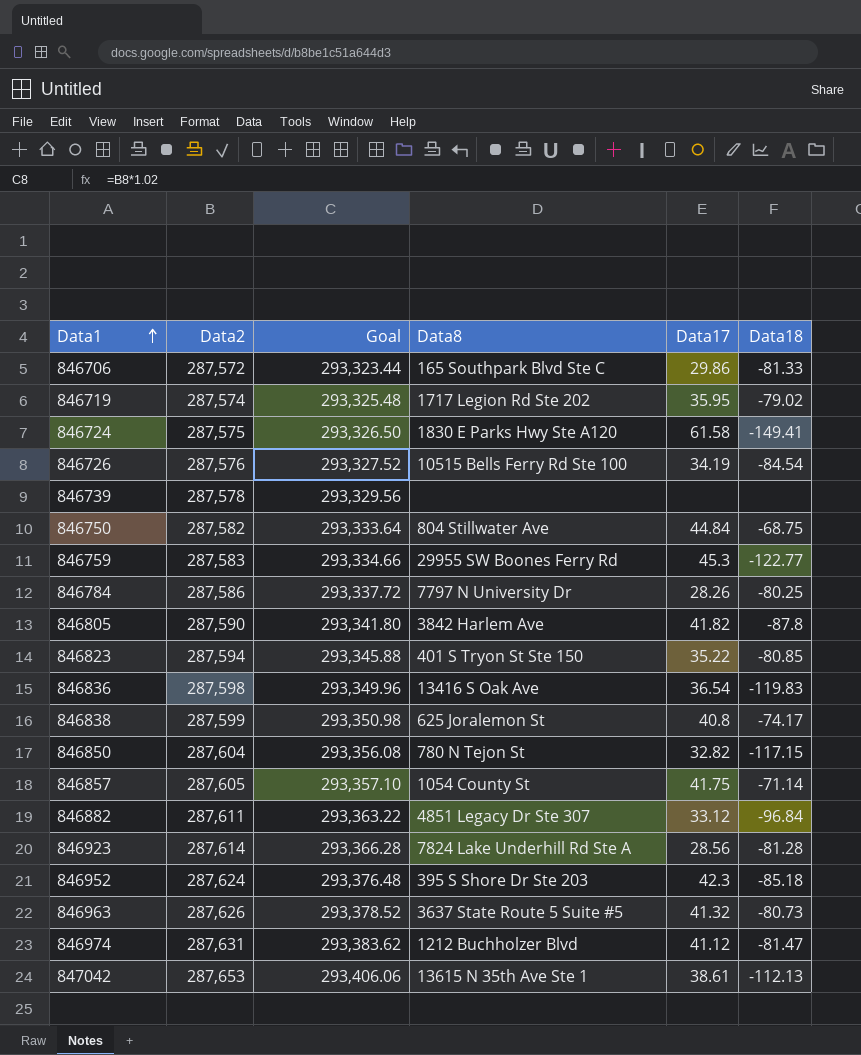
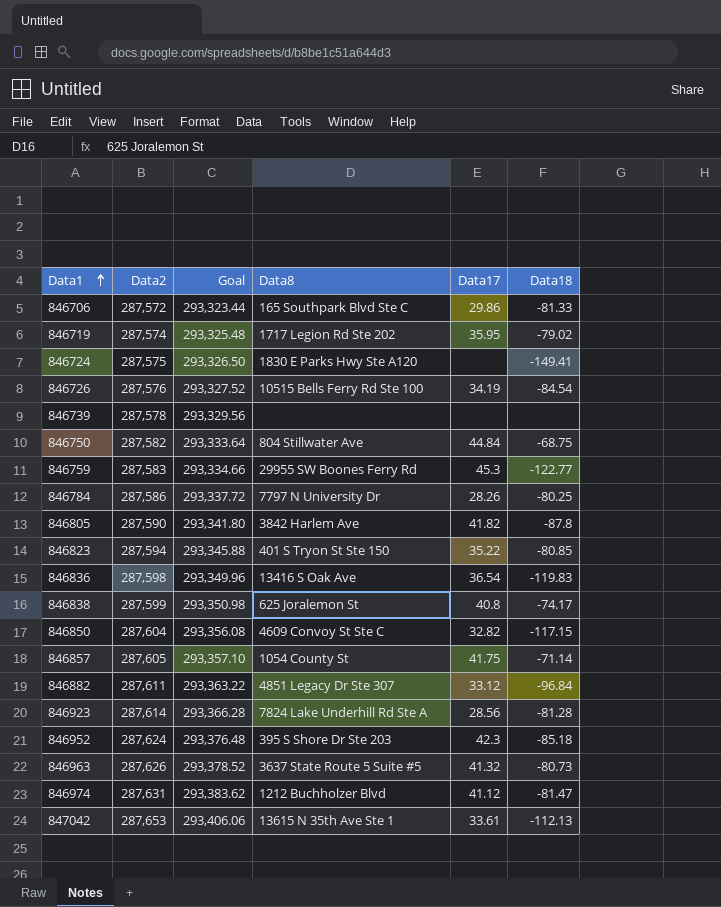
846724 | Data17: 61.58 -> none
846850 | Data8: 780 N Tejon St -> 4609 Convoy St Ste C
847042 | Data17: 38.61 -> 33.61

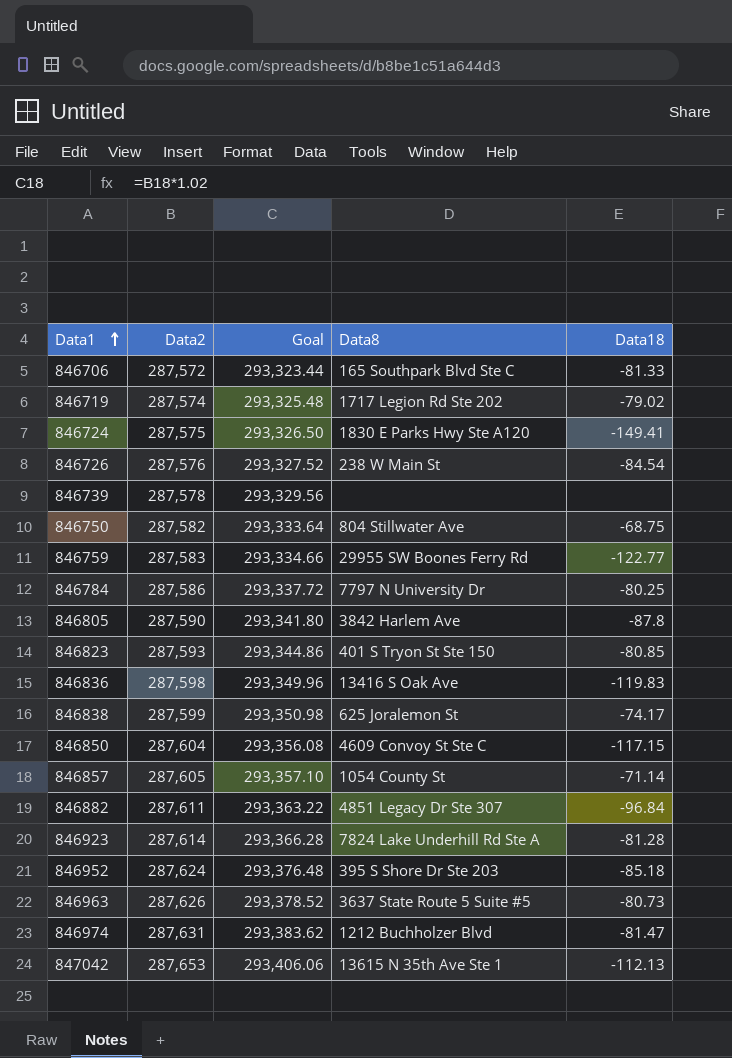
column Data17 | position: 5 -> none
846726 | Data8: 10515 Bells Ferry Rd Ste 100 -> 238 W Main St
846823 | Data2: 287,594 -> 287,593
846823 | Goal: 293,345.88 -> 293,344.86

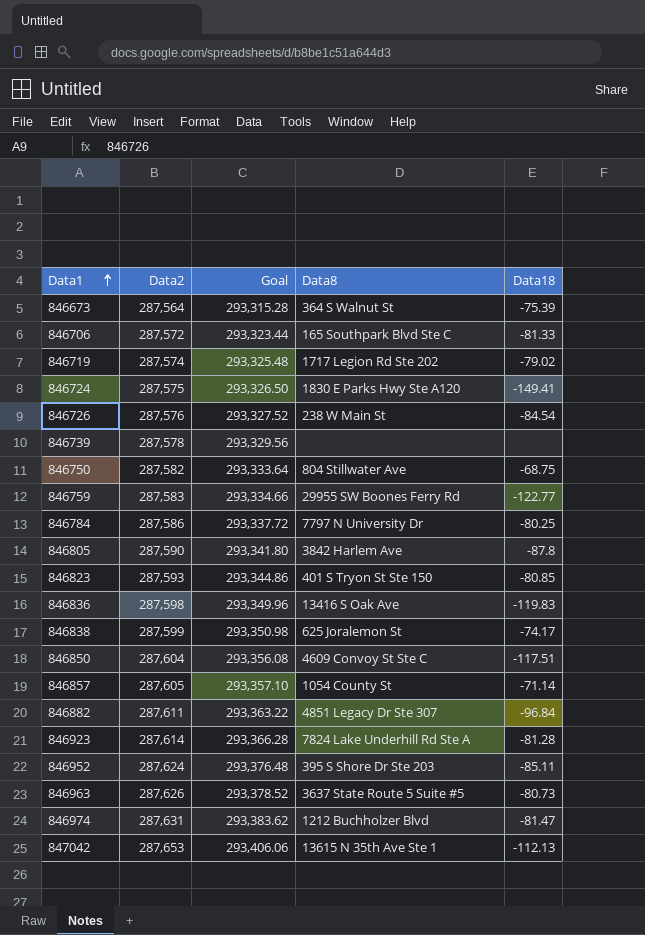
row 846673: none -> 287,564 | 293,315.28 | 364 S Walnut St | -75.39
846850 | Data18: -117.15 -> -117.51
846952 | Data18: -85.18 -> -85.11

